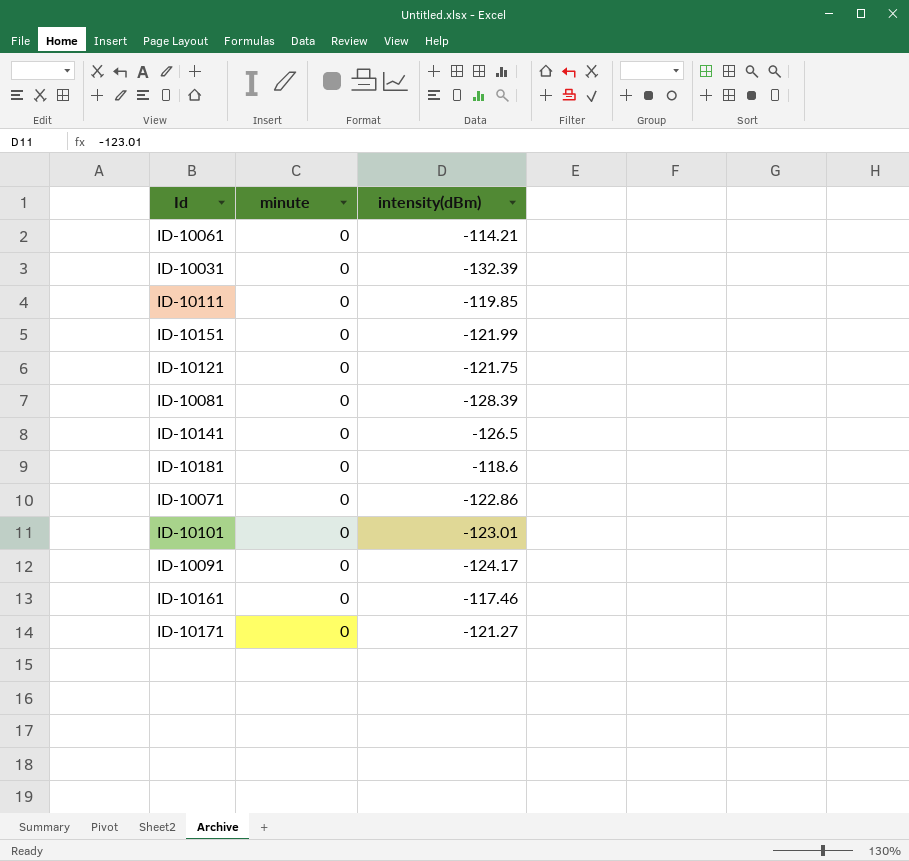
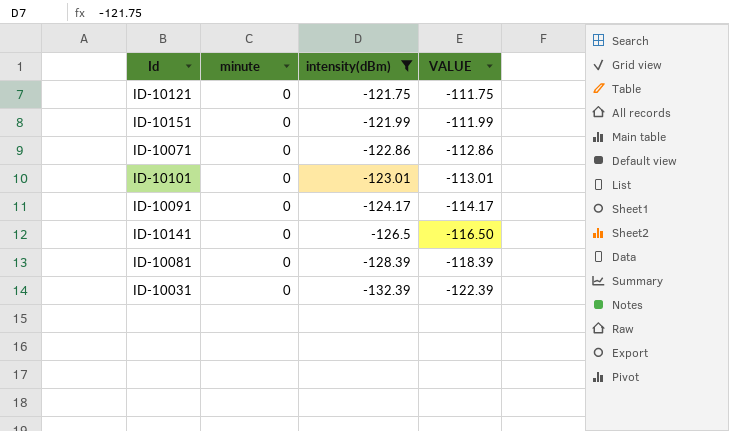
filter: none -> intensity(dBm) <= -121.75
row order: none -> intensity(dBm) descending
column VALUE | formula: none -> [intensity(dBm)] + 10

